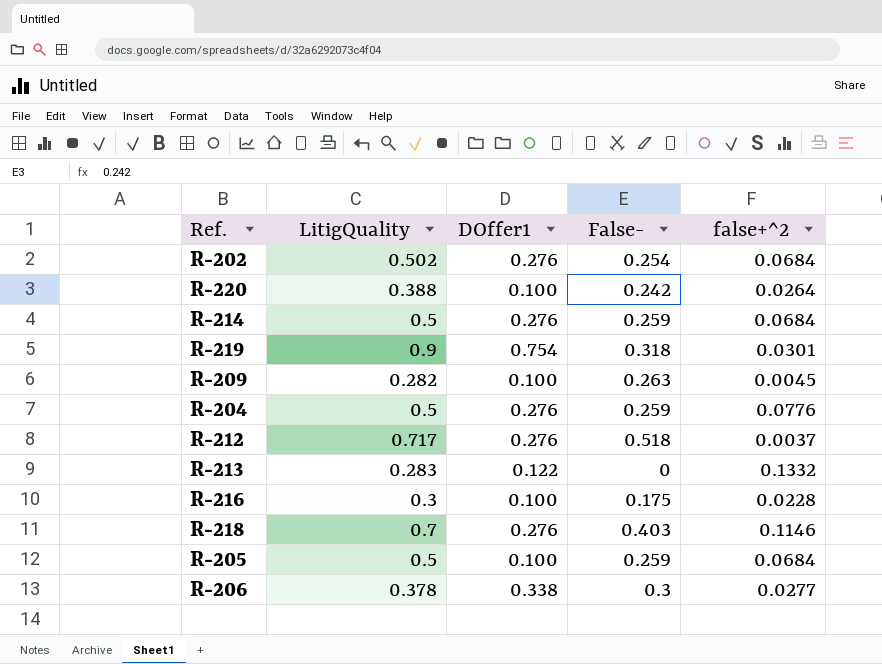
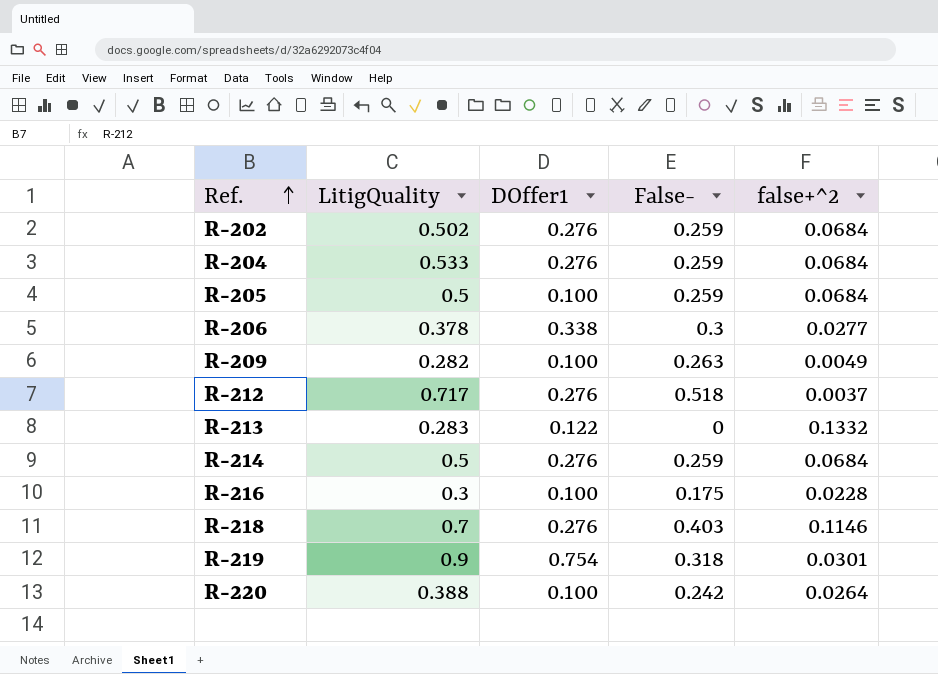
row order: none -> Ref. ascending
R-202 | False-: 0.254 -> 0.259
R-204 | LitigQuality: 0.5 -> 0.533
R-204 | false+^2: 0.0776 -> 0.0684
R-209 | false+^2: 0.0045 -> 0.0049

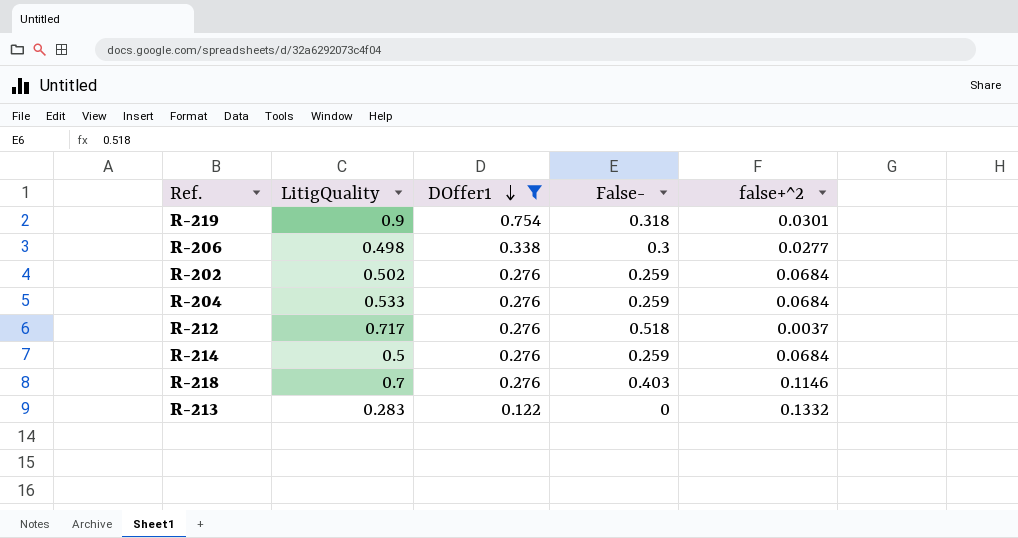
filter: none -> DOffer1 != 0.100
row order: Ref. ascending -> DOffer1 descending
R-206 | LitigQuality: 0.378 -> 0.498

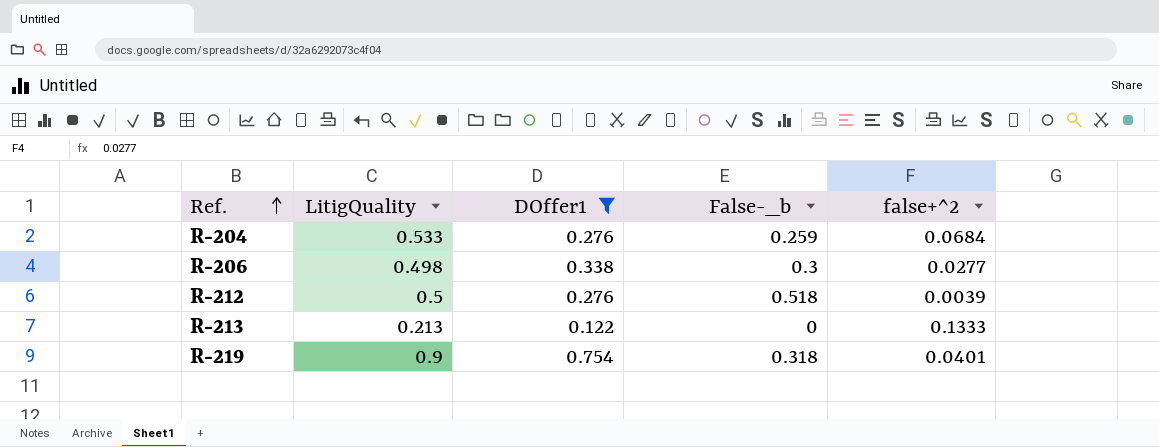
row order: DOffer1 descending -> Ref. ascending
column name: False- -> False-_b
row R-202: 0.502 | 0.276 | 0.259 | 0.0684 -> none
row R-214: 0.5 | 0.276 | 0.259 | 0.0684 -> none
row R-218: 0.7 | 0.276 | 0.403 | 0.1146 -> none
R-212 | LitigQuality: 0.717 -> 0.5
R-212 | false+^2: 0.0037 -> 0.0039
R-213 | LitigQuality: 0.283 -> 0.213
R-213 | false+^2: 0.1332 -> 0.1333
R-219 | false+^2: 0.0301 -> 0.0401

